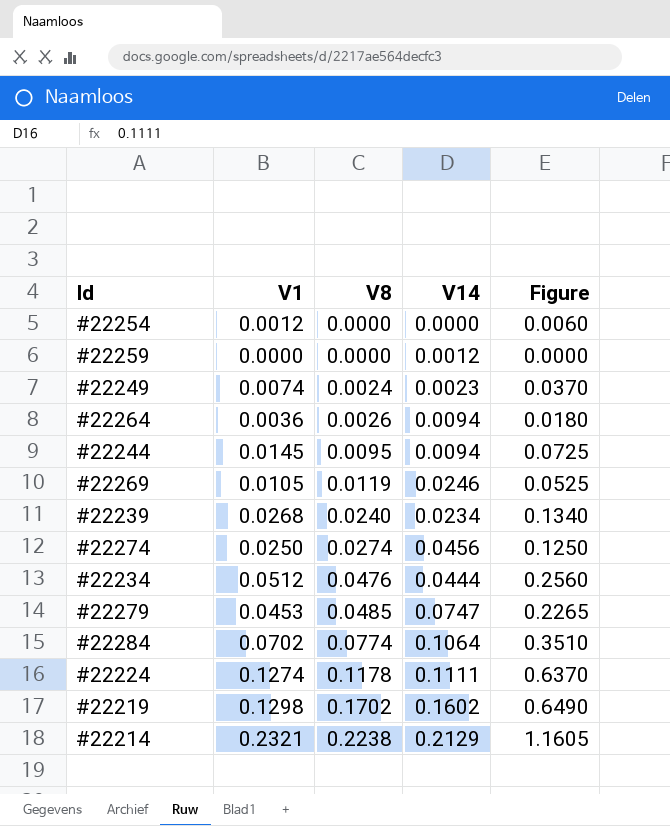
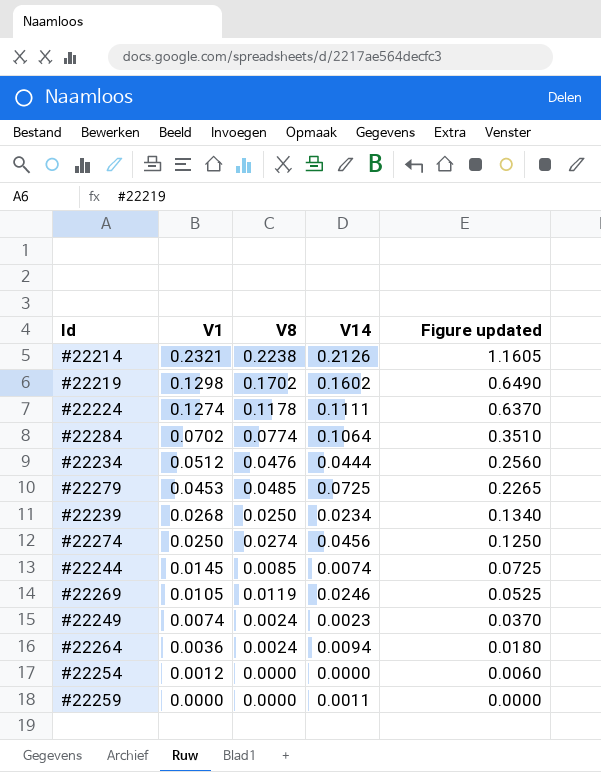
row order: V8 ascending -> V1 descending
column name: Figure -> Figure updated
#22214 | V14: 0.2129 -> 0.2126
#22279 | V14: 0.0747 -> 0.0725
#22239 | V8: 0.0240 -> 0.0250
#22244 | V8: 0.0095 -> 0.0085
#22244 | V14: 0.0094 -> 0.0074
#22264 | V8: 0.0026 -> 0.0024
#22259 | V14: 0.0012 -> 0.0011

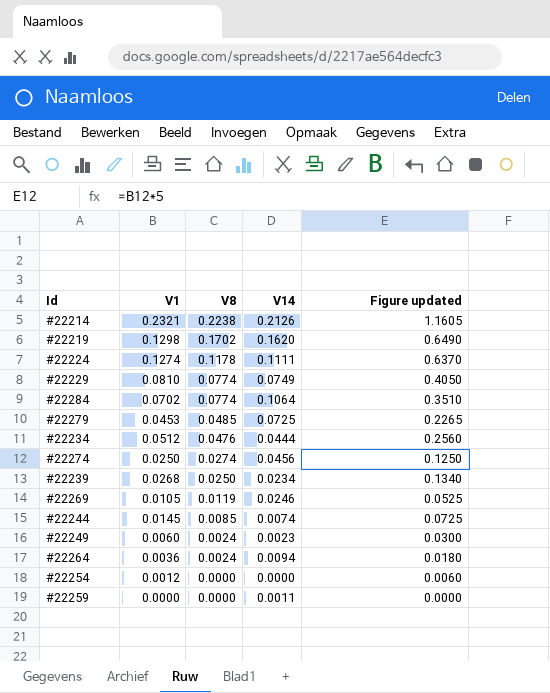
row order: V1 descending -> V8 descending
#22219 | V14: 0.1602 -> 0.1620
row #22229: none -> 0.0810 | 0.0774 | 0.0749 | 0.4050
#22249 | V1: 0.0074 -> 0.0060
#22249 | Figure updated: 0.0370 -> 0.0300

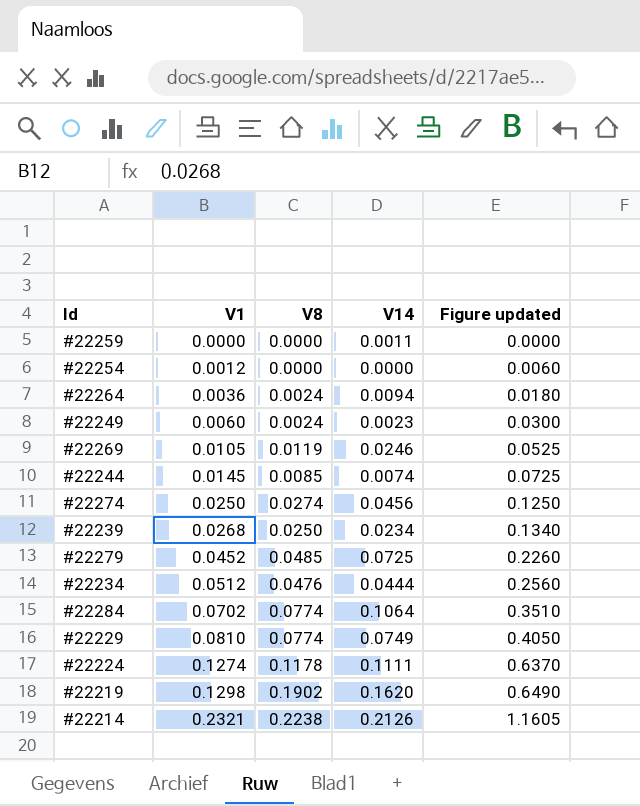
row order: V8 descending -> V1 ascending
#22279 | V1: 0.0453 -> 0.0452
#22279 | Figure updated: 0.2265 -> 0.2260
#22219 | V8: 0.1702 -> 0.1902

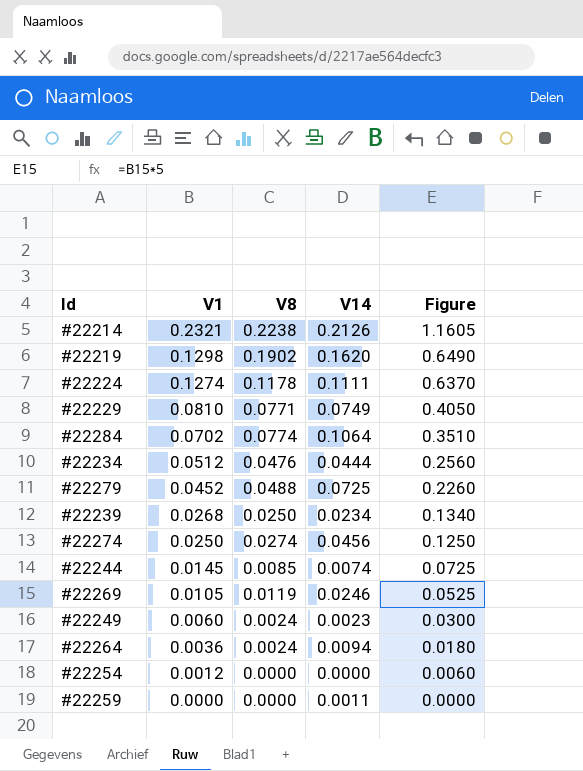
row order: V1 ascending -> V1 descending
column name: Figure updated -> Figure
#22229 | V8: 0.0774 -> 0.0771
#22279 | V8: 0.0485 -> 0.0488

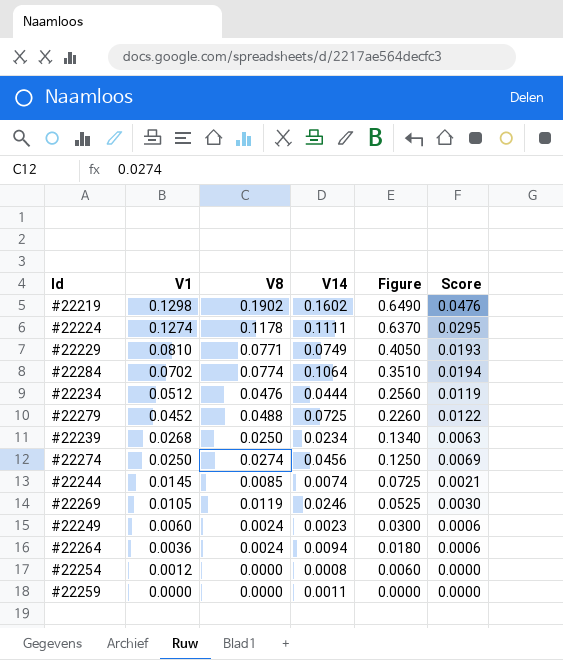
column Score | formula: none -> [V8] * 0.25
row #22214: 0.2321 | 0.2238 | 0.2126 | 1.1605 -> none
#22219 | V14: 0.1620 -> 0.1602
#22254 | V14: 0.0000 -> 0.0008

